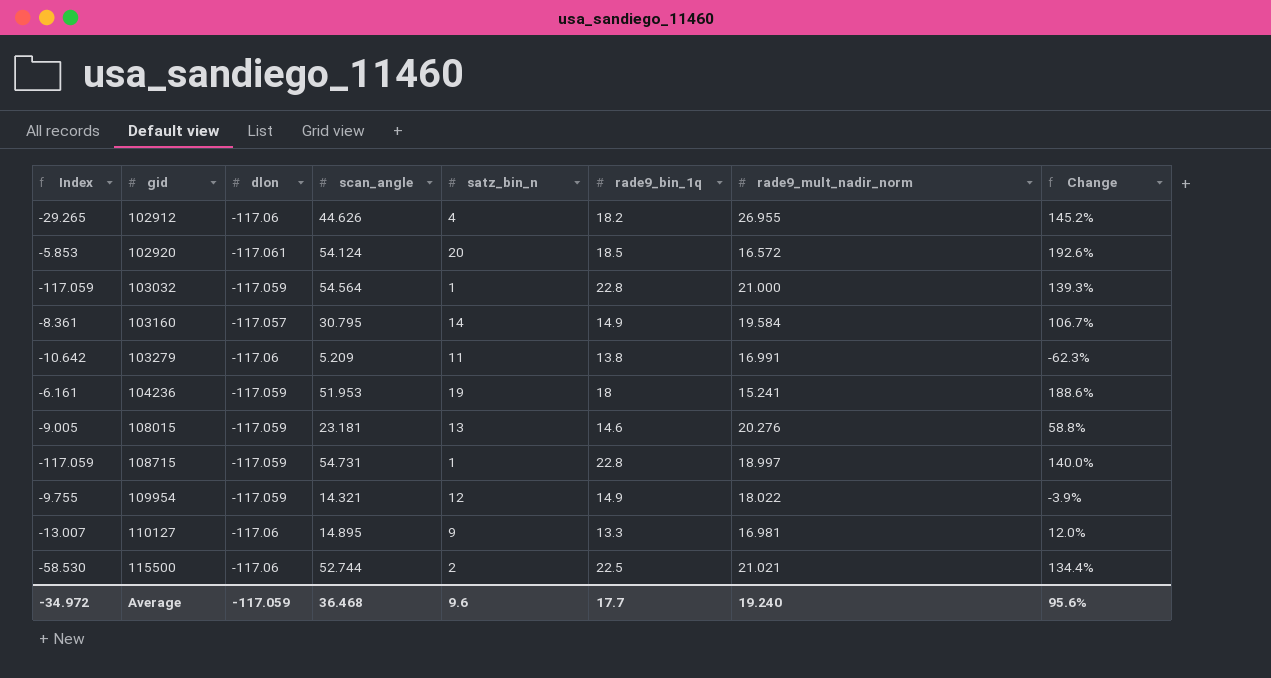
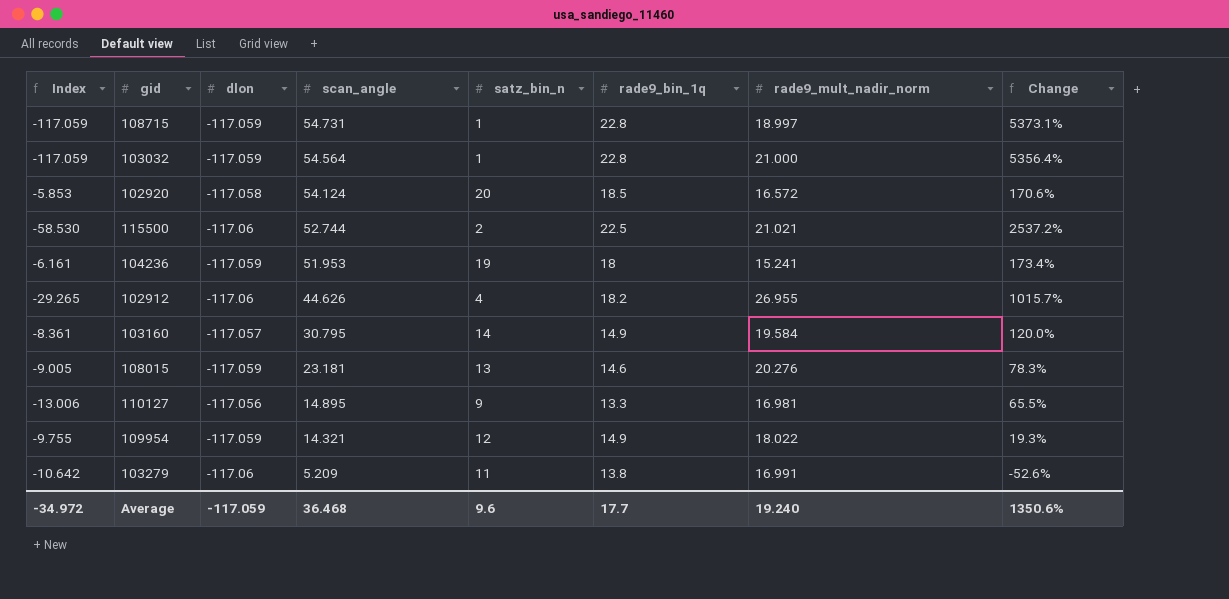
row order: gid ascending -> scan_angle descending
column Change | formula: ([scan_angle] - [rade9_bin_1q]) / [rade9_bin_1q] -> ([scan_angle] - [satz_bin_n]) / [satz_bin_n]
102920 | dlon: -117.061 -> -117.058
110127 | Index: -13.007 -> -13.006
110127 | dlon: -117.06 -> -117.056
Average | Change: 95.6% -> 1350.6%

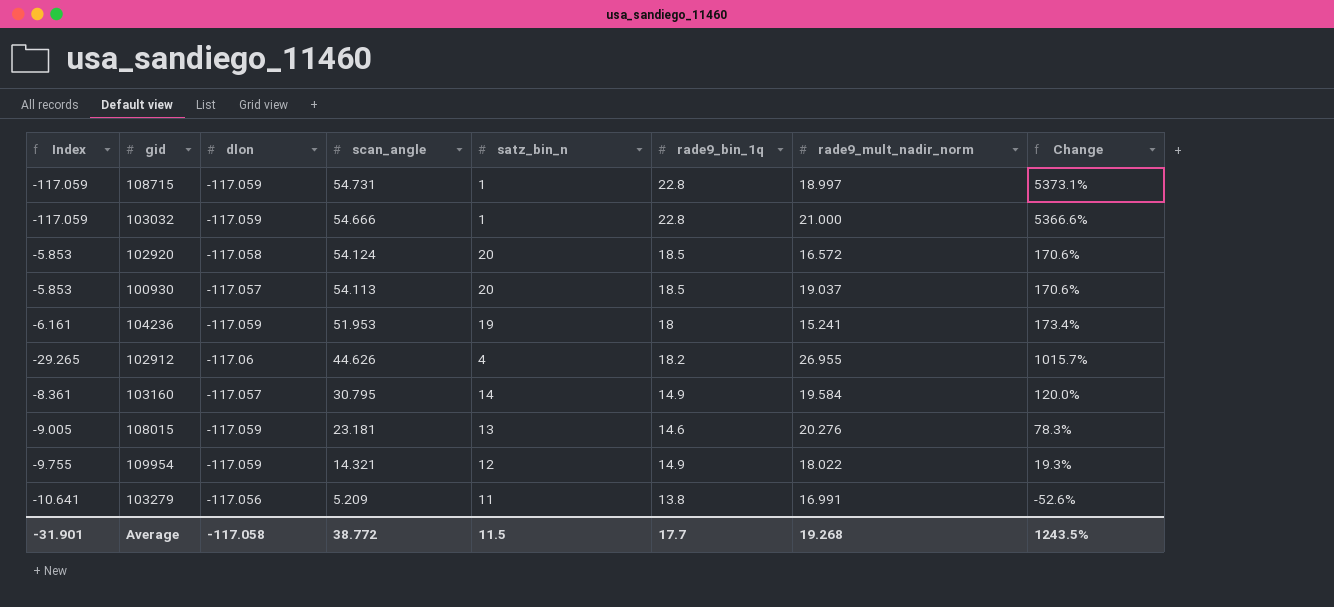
row 115500: -58.530 | -117.06 | 52.744 | 2 | 22.5 | 21.021 | 2537.2% -> none
row 110127: -13.006 | -117.056 | 14.895 | 9 | 13.3 | 16.981 | 65.5% -> none
103032 | scan_angle: 54.564 -> 54.666
103032 | Change: 5356.4% -> 5366.6%
row 100930: none -> -5.853 | -117.057 | 54.113 | 20 | 18.5 | 19.037 | 170.6%
103279 | Index: -10.642 -> -10.641
103279 | dlon: -117.06 -> -117.056
Average | Index: -34.972 -> -31.901
Average | dlon: -117.059 -> -117.058
Average | scan_angle: 36.468 -> 38.772
Average | satz_bin_n: 9.6 -> 11.5
Average | rade9_mult_nadir_norm: 19.240 -> 19.268
Average | Change: 1350.6% -> 1243.5%

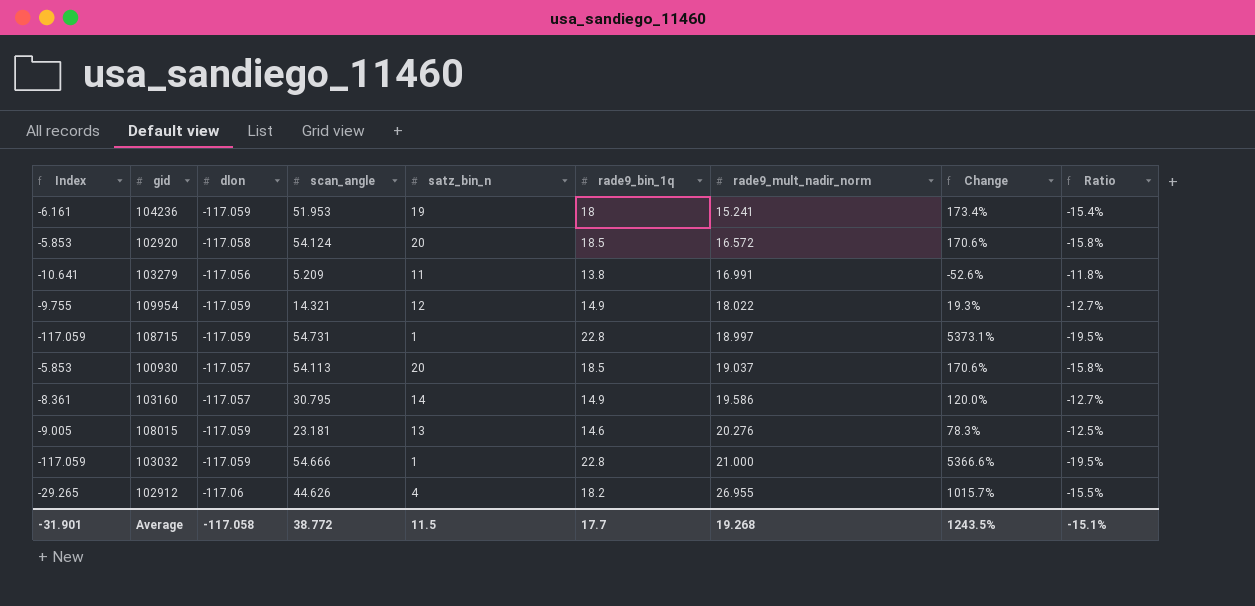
row order: scan_angle descending -> rade9_mult_nadir_norm ascending
column Ratio | formula: none -> [rade9_bin_1q] / [dlon]
103160 | rade9_mult_nadir_norm: 19.584 -> 19.586

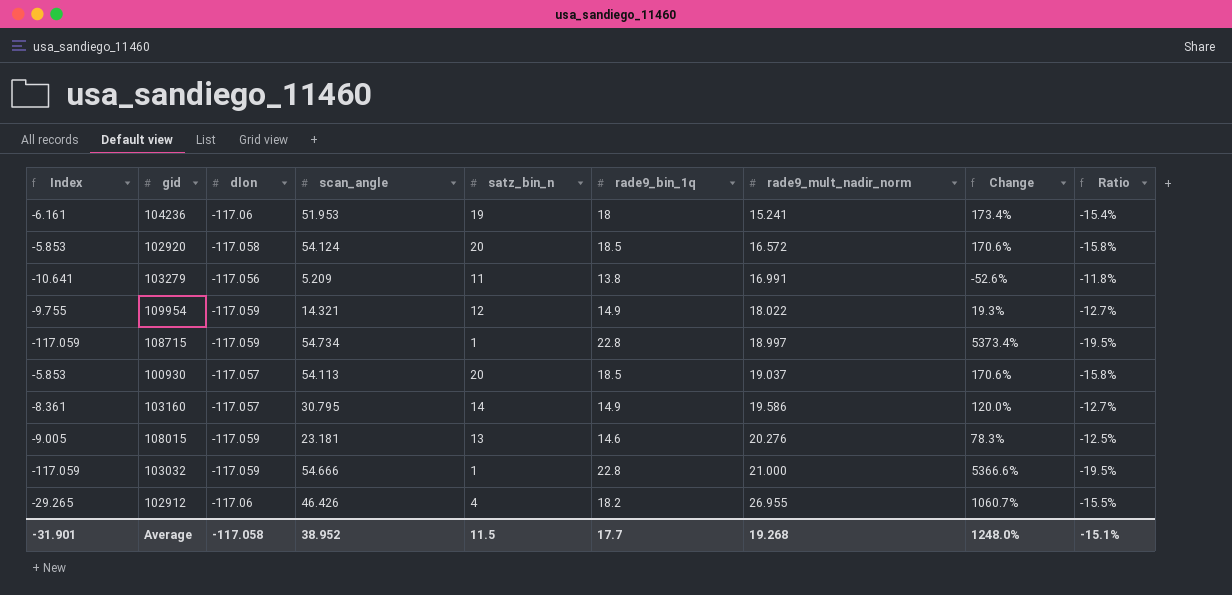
104236 | dlon: -117.059 -> -117.06
108715 | scan_angle: 54.731 -> 54.734
108715 | Change: 5373.1% -> 5373.4%
102912 | scan_angle: 44.626 -> 46.426
102912 | Change: 1015.7% -> 1060.7%
Average | scan_angle: 38.772 -> 38.952
Average | Change: 1243.5% -> 1248.0%

